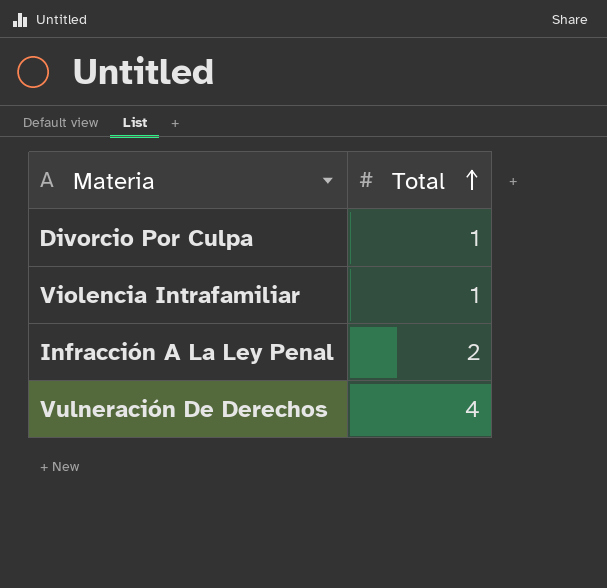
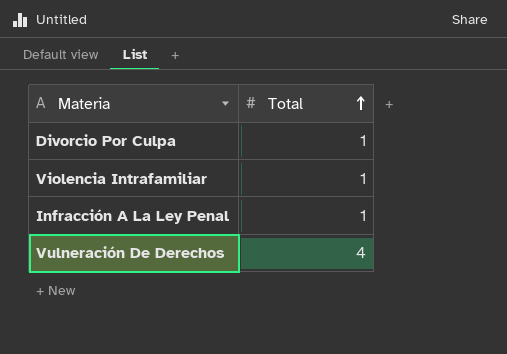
Infracción A La Ley Penal | Total: 2 -> 1

